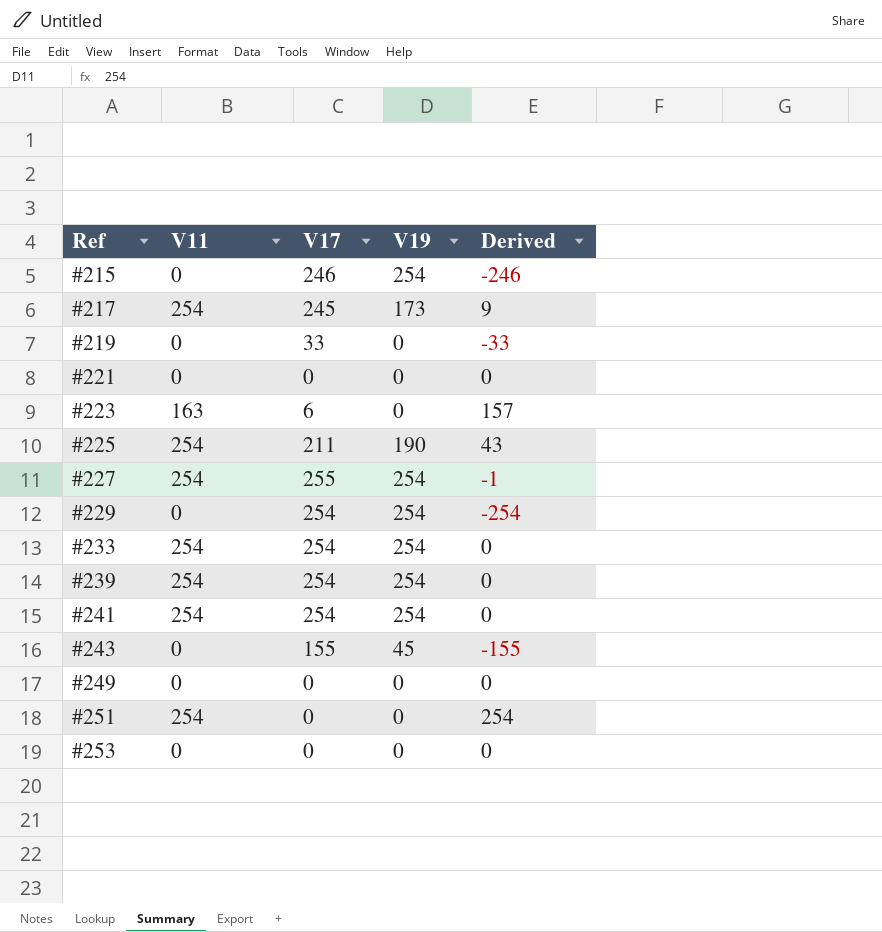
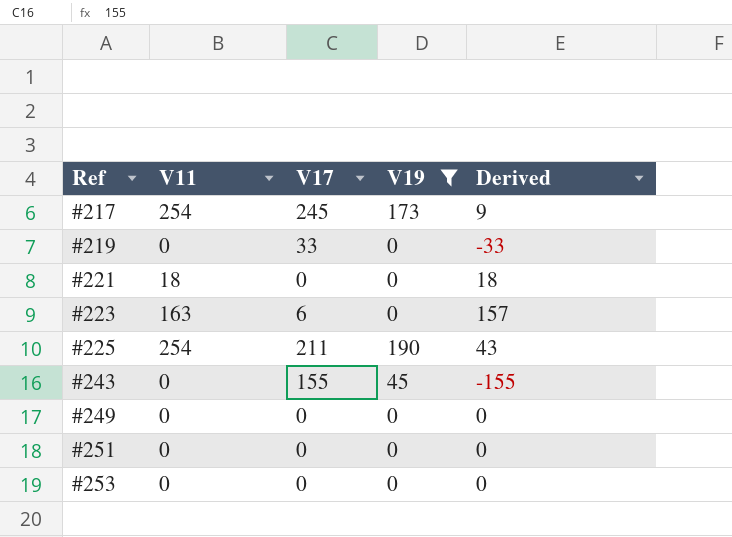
filter: none -> V19 != 254
#221 | V11: 0 -> 18
#221 | Derived: 0 -> 18
#251 | V11: 254 -> 0
#251 | Derived: 254 -> 0

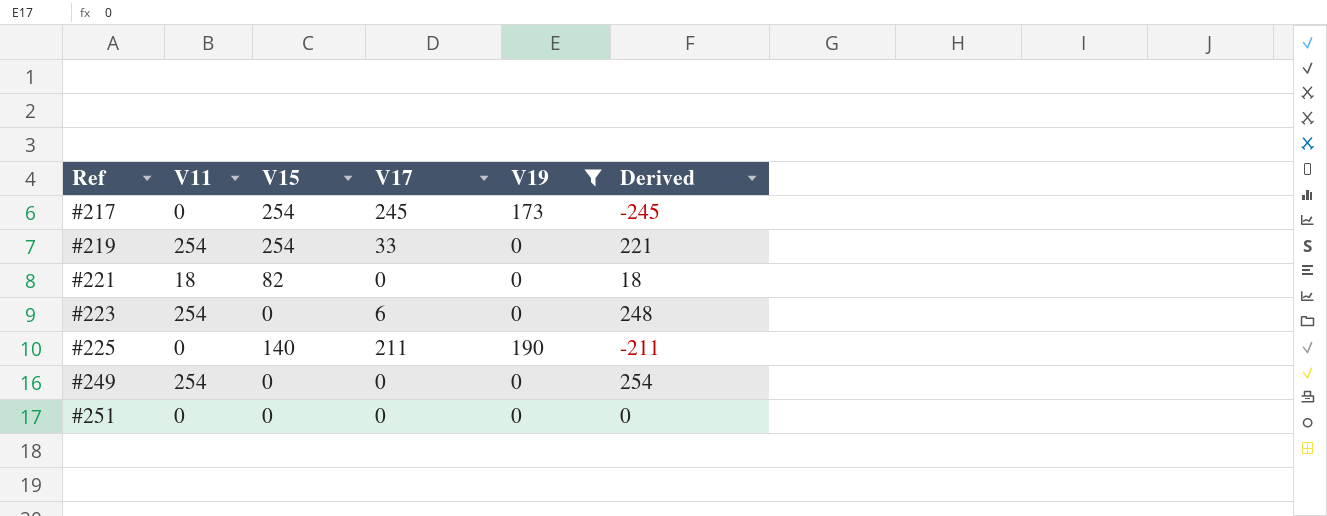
column V15 | position: none -> 3
row #243: 0 | 155 | 45 | -155 -> none
row #253: 0 | 0 | 0 | 0 -> none
#217 | V11: 254 -> 0
#217 | Derived: 9 -> -245
#219 | V11: 0 -> 254
#219 | Derived: -33 -> 221
#223 | V11: 163 -> 254
#223 | Derived: 157 -> 248
#225 | V11: 254 -> 0
#225 | Derived: 43 -> -211
#249 | V11: 0 -> 254
#249 | Derived: 0 -> 254

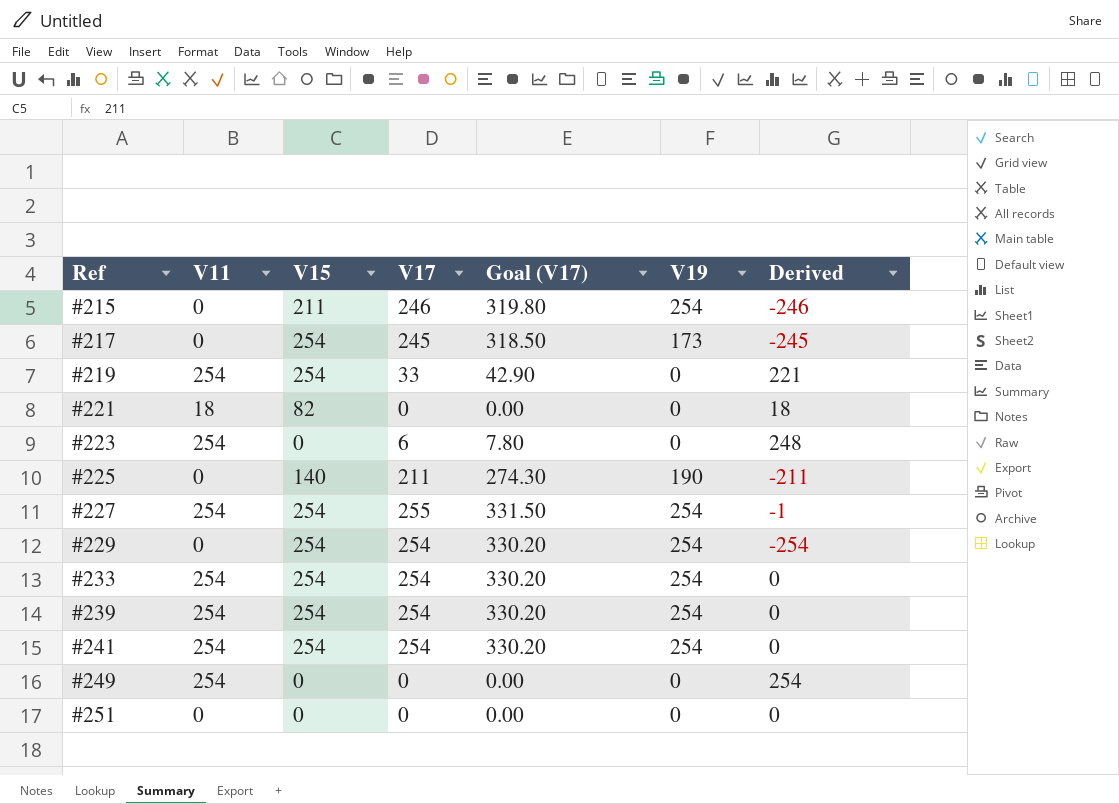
filter: V19 != 254 -> none
column Goal (V17) | formula: none -> [V17] * 1.3

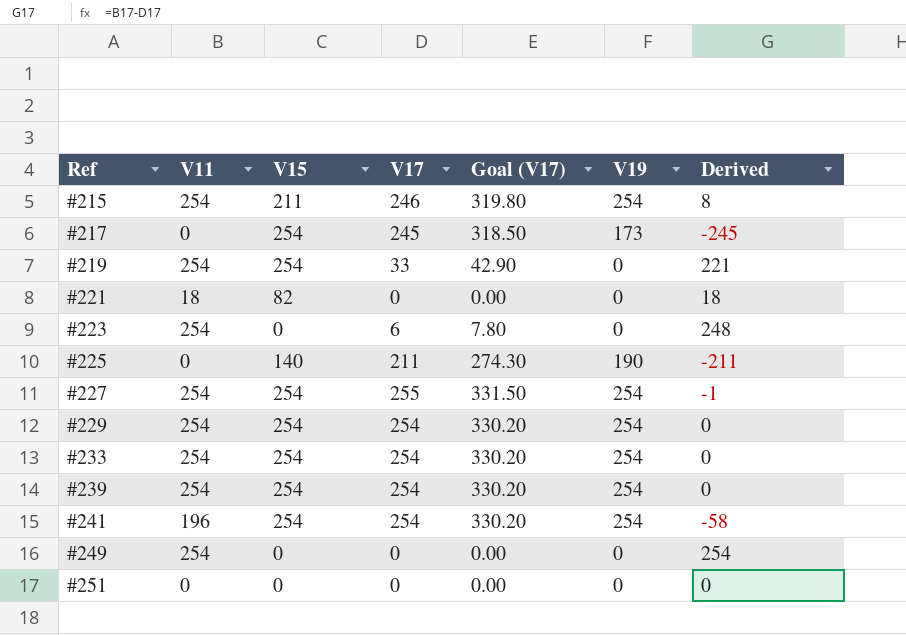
#215 | V11: 0 -> 254
#215 | Derived: -246 -> 8
#229 | V11: 0 -> 254
#229 | Derived: -254 -> 0
#241 | V11: 254 -> 196
#241 | Derived: 0 -> -58

